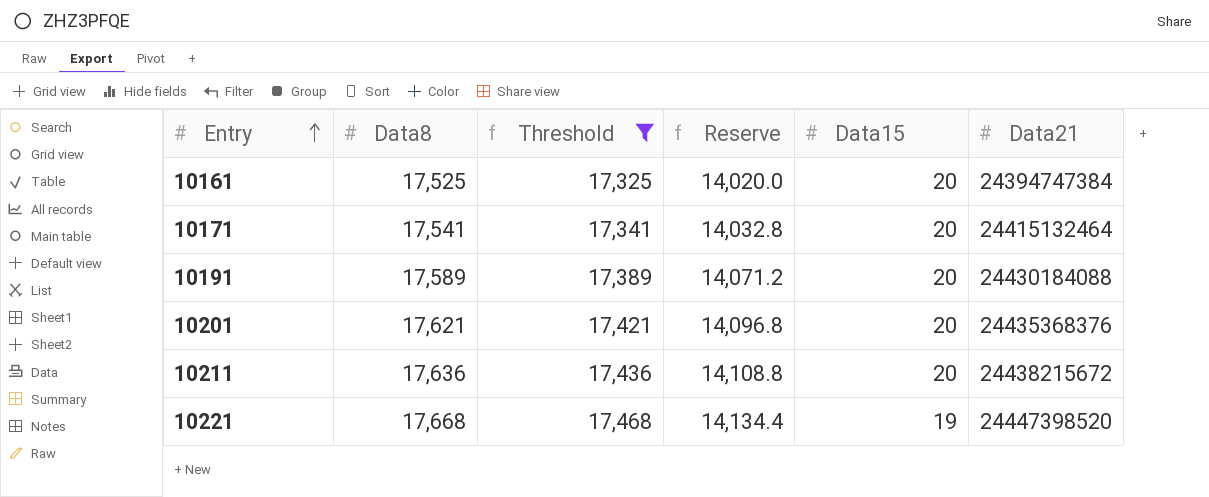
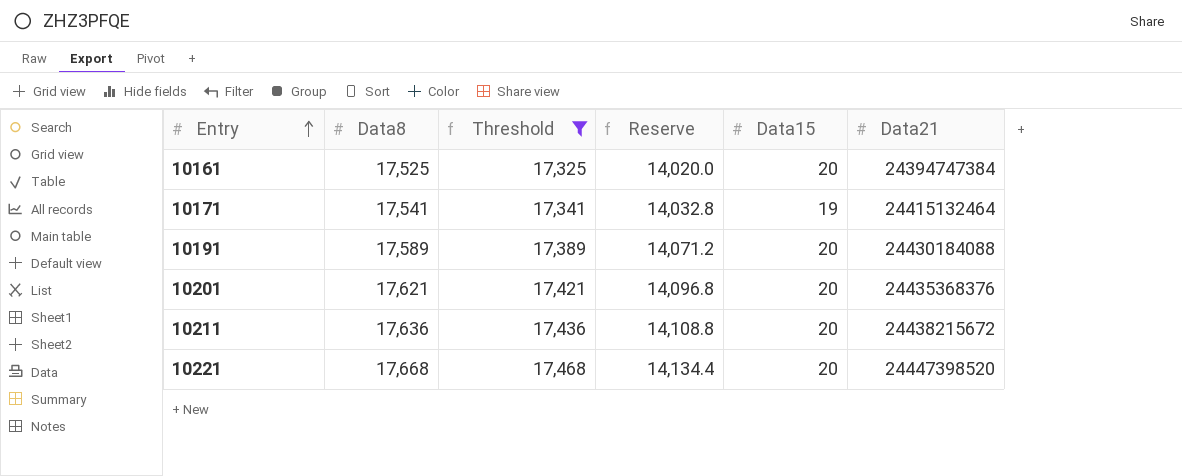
10171 | Data15: 20 -> 19
10221 | Data15: 19 -> 20

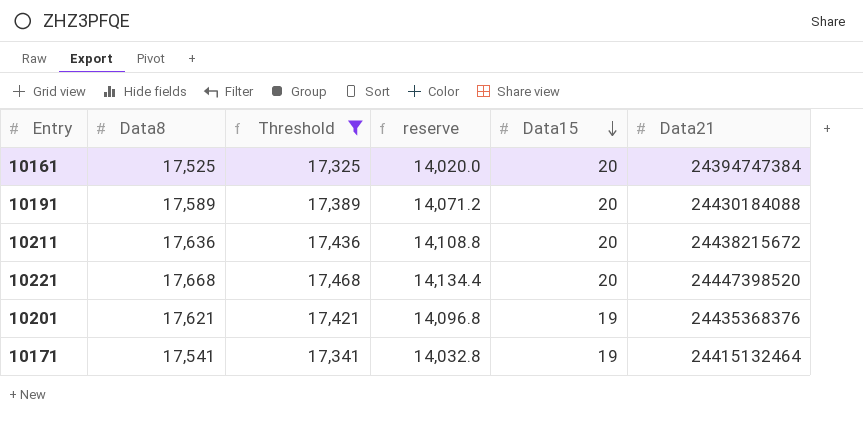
row order: Entry ascending -> Data15 descending
column name: Reserve -> reserve
10201 | Data15: 20 -> 19

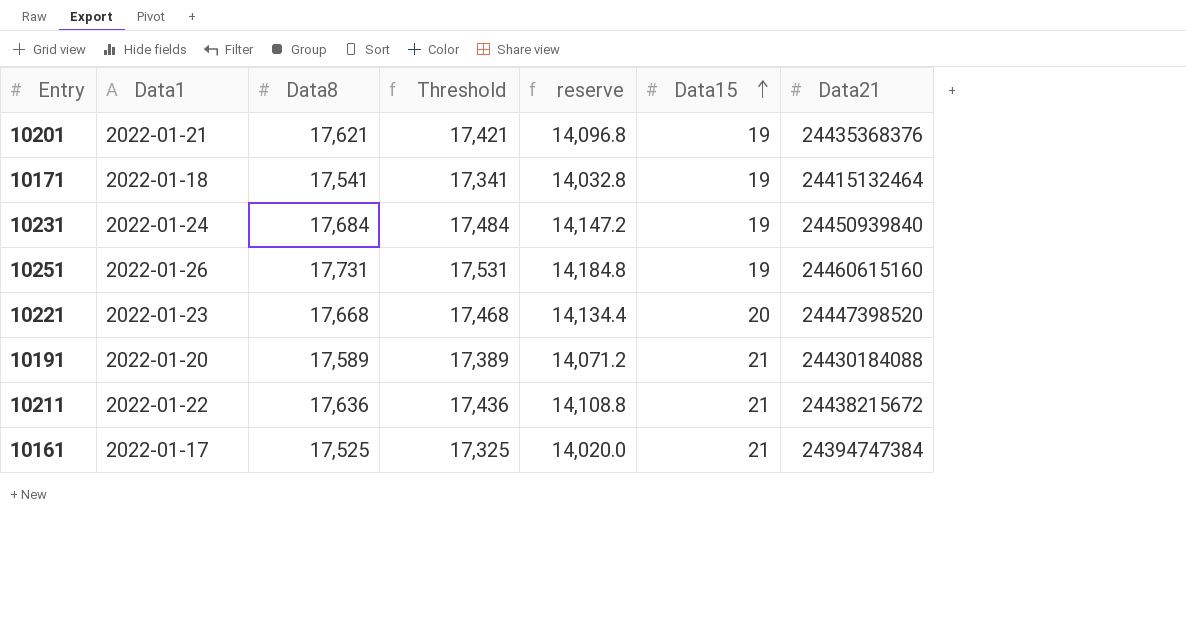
filter: Threshold <= 17,468 -> none
row order: Data15 descending -> Data15 ascending
column Data1 | position: none -> 2
10191 | Data15: 20 -> 21
10211 | Data15: 20 -> 21
10161 | Data15: 20 -> 21

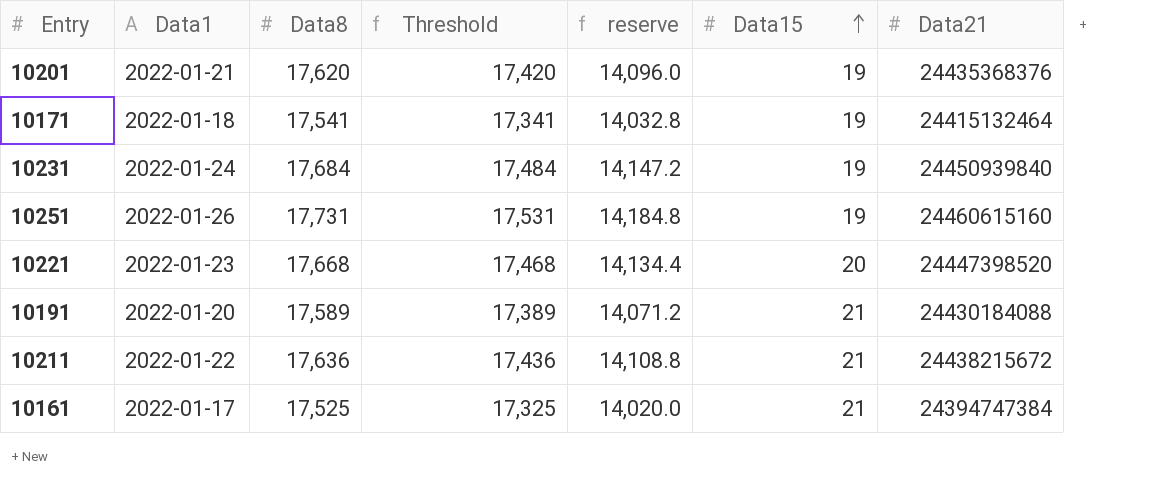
10201 | Data8: 17,621 -> 17,620
10201 | Threshold: 17,421 -> 17,420
10201 | reserve: 14,096.8 -> 14,096.0

